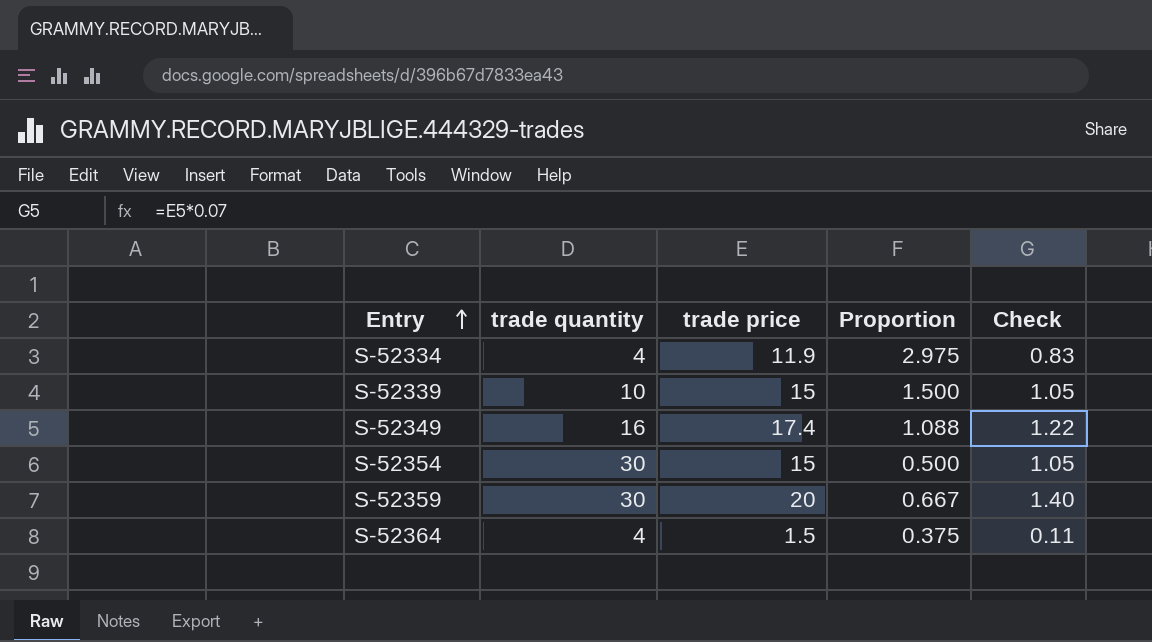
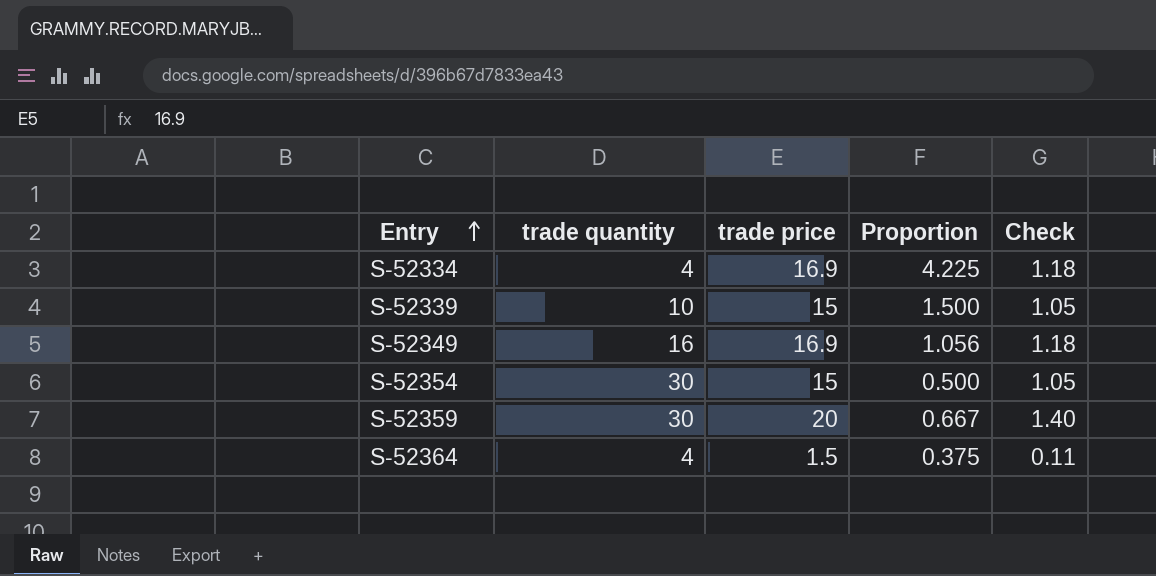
S-52334 | trade price: 11.9 -> 16.9
S-52334 | Proportion: 2.975 -> 4.225
S-52334 | Check: 0.83 -> 1.18
S-52349 | trade price: 17.4 -> 16.9
S-52349 | Proportion: 1.088 -> 1.056
S-52349 | Check: 1.22 -> 1.18

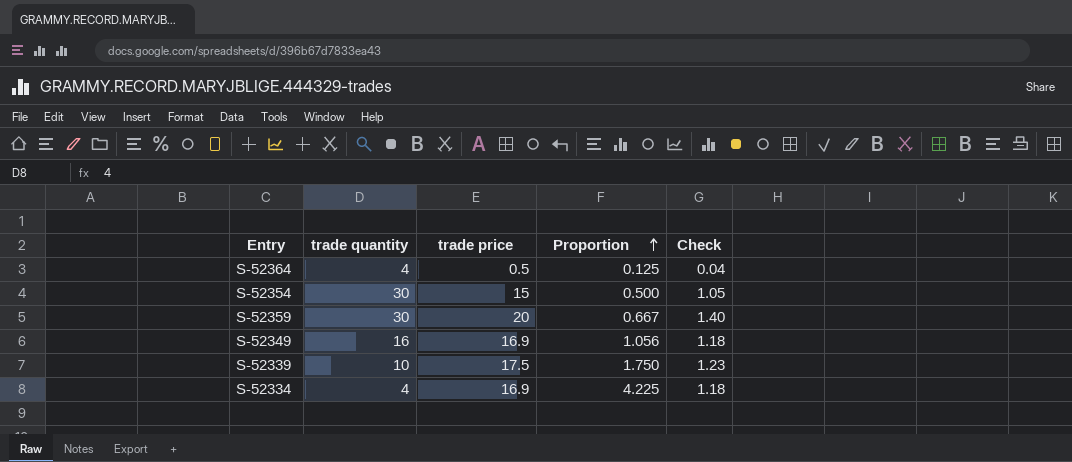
row order: Entry ascending -> Proportion ascending
S-52364 | trade price: 1.5 -> 0.5
S-52364 | Proportion: 0.375 -> 0.125
S-52364 | Check: 0.11 -> 0.04
S-52339 | trade price: 15 -> 17.5
S-52339 | Proportion: 1.500 -> 1.750
S-52339 | Check: 1.05 -> 1.23

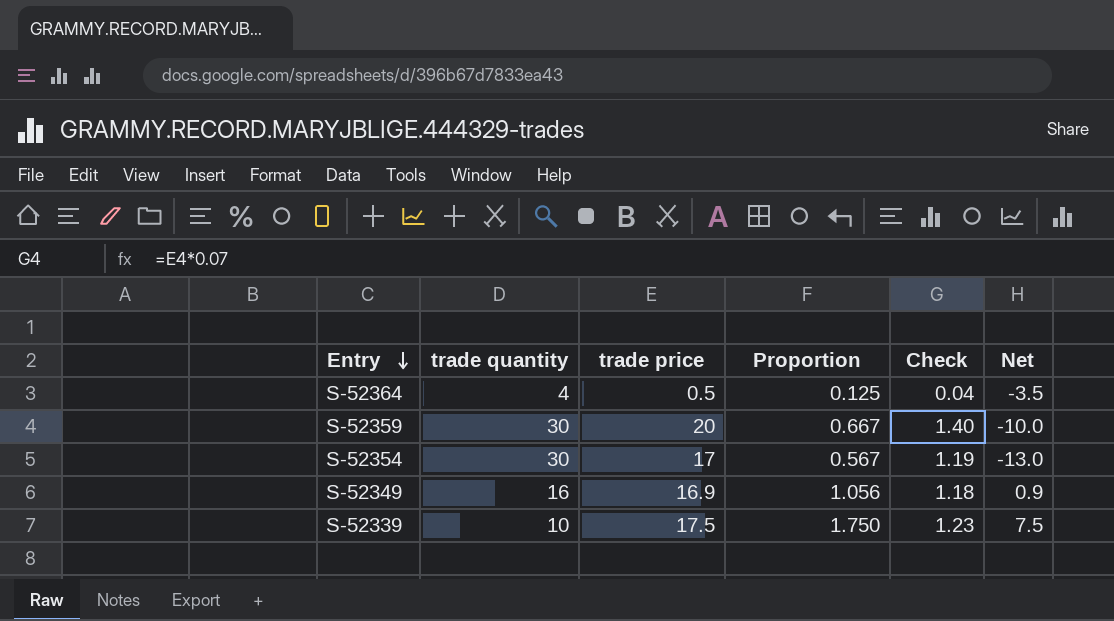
row order: Proportion ascending -> Entry descending
column Net | formula: none -> [trade price] - [trade quantity]
row S-52334: 4 | 16.9 | 4.225 | 1.18 -> none
S-52354 | trade price: 15 -> 17
S-52354 | Proportion: 0.500 -> 0.567
S-52354 | Check: 1.05 -> 1.19

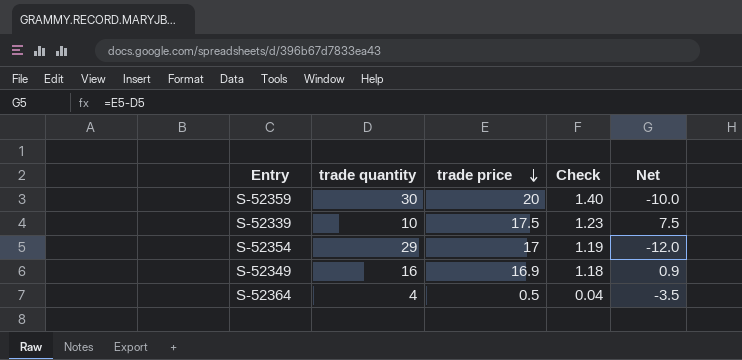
row order: Entry descending -> trade price descending
column Proportion | formula: [trade price] / [trade quantity] -> none
S-52354 | trade quantity: 30 -> 29
S-52354 | Net: -13.0 -> -12.0

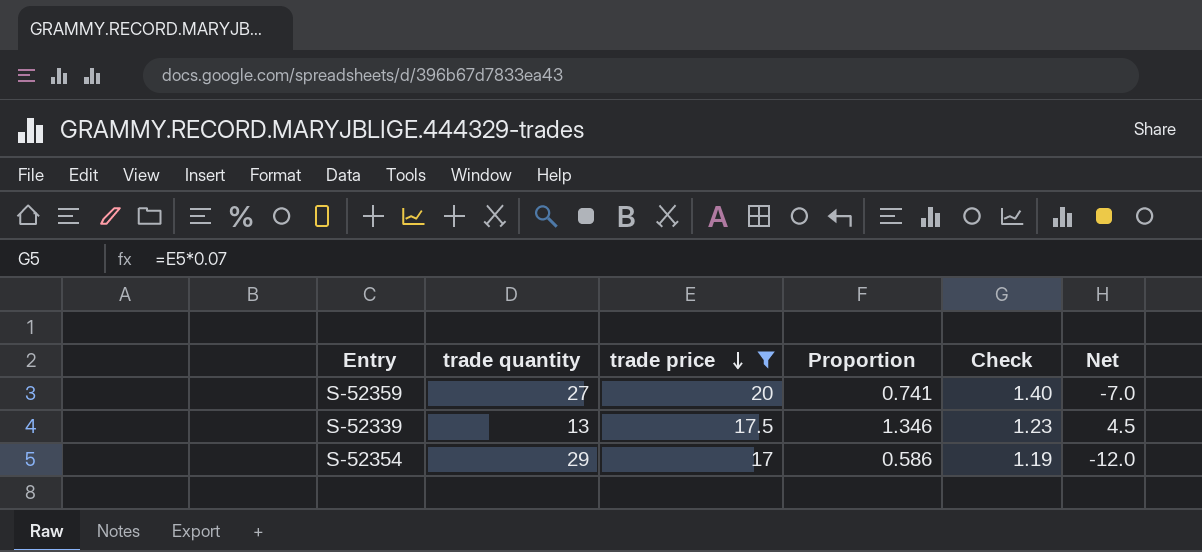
filter: none -> trade price >= 17
column Proportion | formula: none -> [trade price] / [trade quantity]
S-52359 | trade quantity: 30 -> 27
S-52359 | Net: -10.0 -> -7.0
S-52339 | trade quantity: 10 -> 13
S-52339 | Net: 7.5 -> 4.5

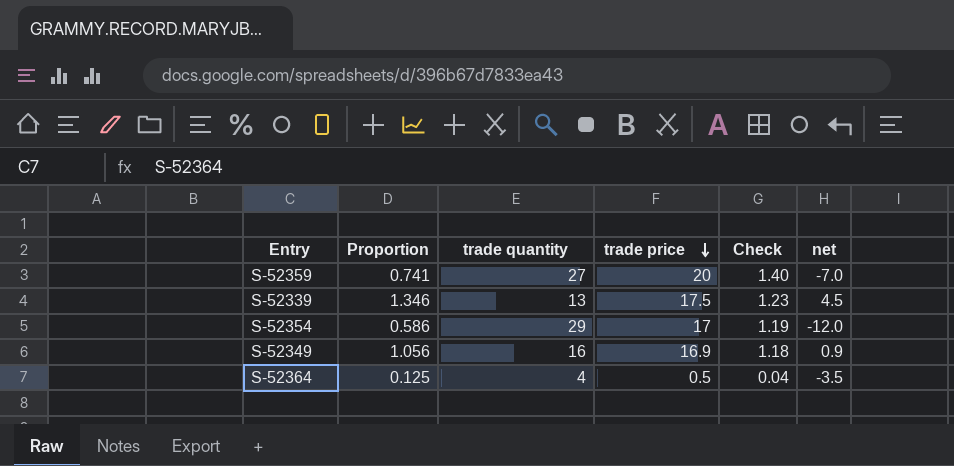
filter: trade price >= 17 -> none
column Proportion | position: 4 -> 2
column name: Net -> net

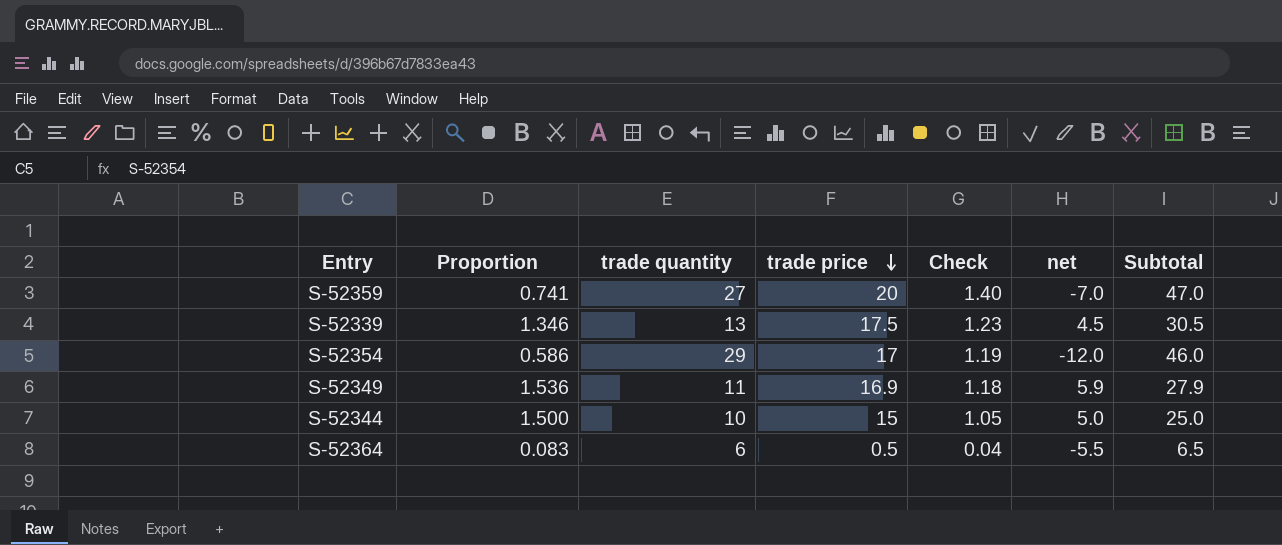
column Subtotal | formula: none -> [trade quantity] + [trade price]
S-52349 | Proportion: 1.056 -> 1.536
S-52349 | trade quantity: 16 -> 11
S-52349 | net: 0.9 -> 5.9
row S-52344: none -> 1.500 | 10 | 15 | 1.05 | 5.0 | 25.0
S-52364 | Proportion: 0.125 -> 0.083
S-52364 | trade quantity: 4 -> 6
S-52364 | net: -3.5 -> -5.5

